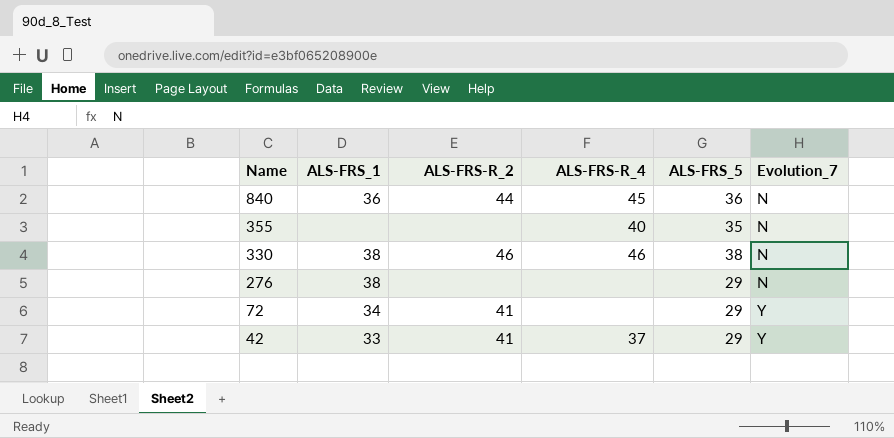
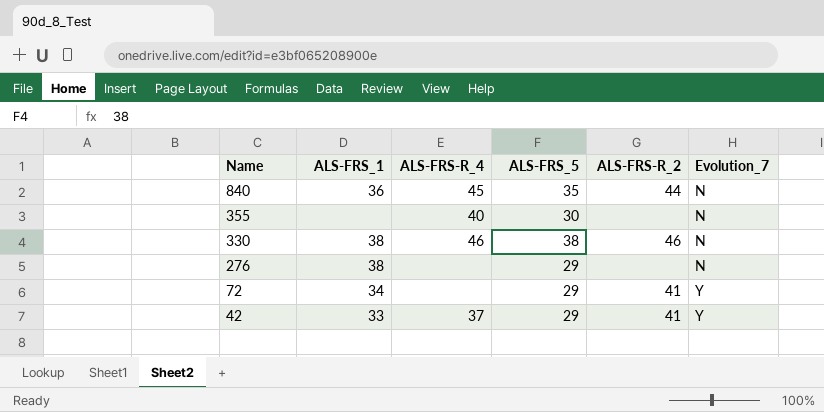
column ALS-FRS-R_2 | position: 3 -> 5
840 | ALS-FRS_5: 36 -> 35
355 | ALS-FRS_5: 35 -> 30

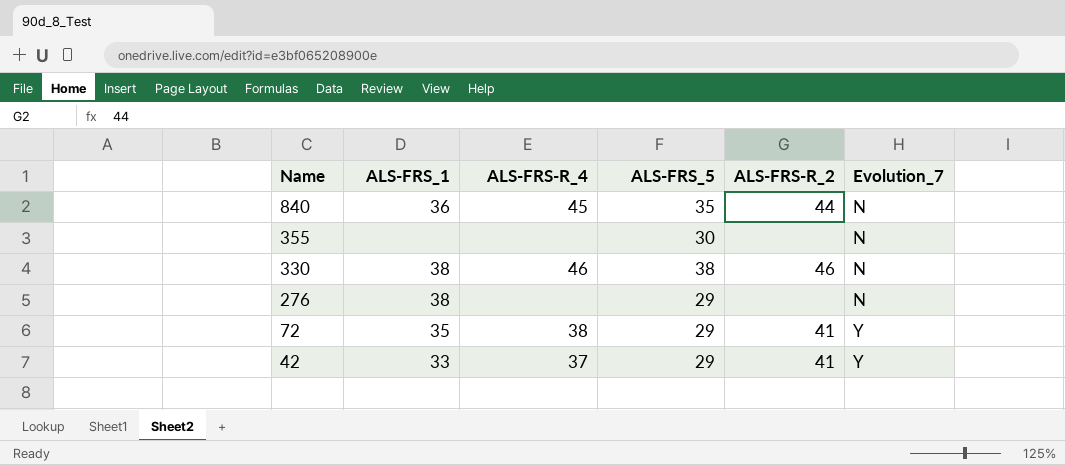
355 | ALS-FRS-R_4: 40 -> none
72 | ALS-FRS_1: 34 -> 35
72 | ALS-FRS-R_4: none -> 38

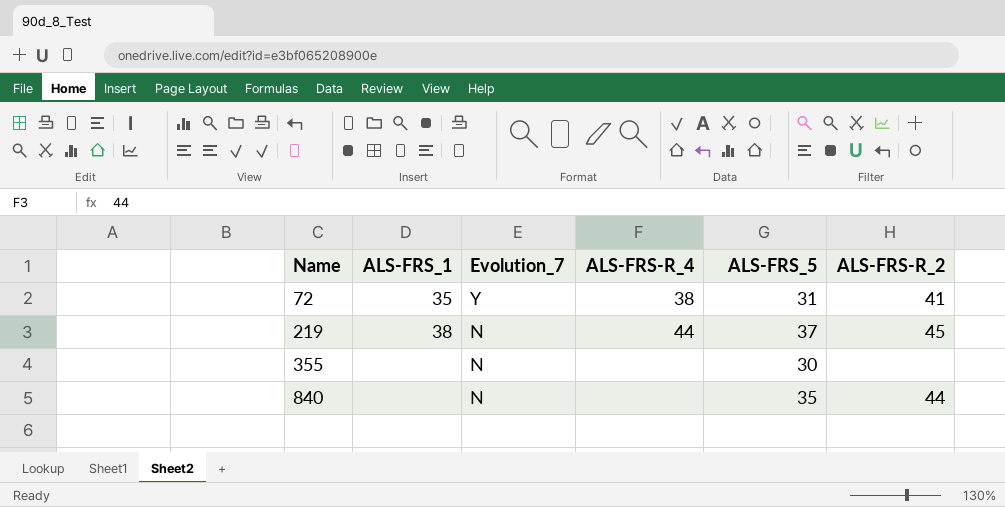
row order: Name descending -> Name ascending
column Evolution_7 | position: 6 -> 3
row 330: 38 | 46 | 38 | 46 | N -> none
row 276: 38 | none | 29 | none | N -> none
row 42: 33 | 37 | 29 | 41 | Y -> none
72 | ALS-FRS_5: 29 -> 31
row 219: none -> 38 | N | 44 | 37 | 45
840 | ALS-FRS_1: 36 -> none
840 | ALS-FRS-R_4: 45 -> none

